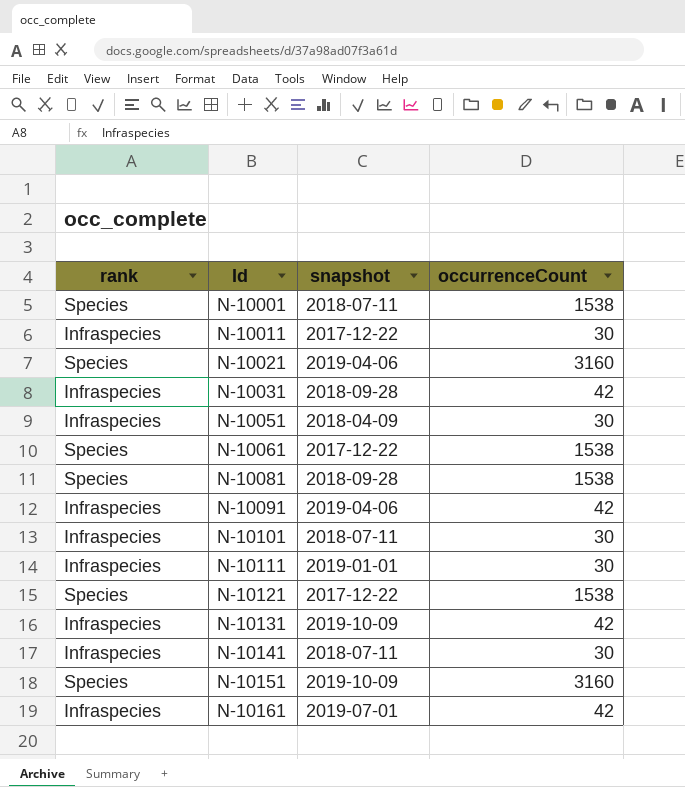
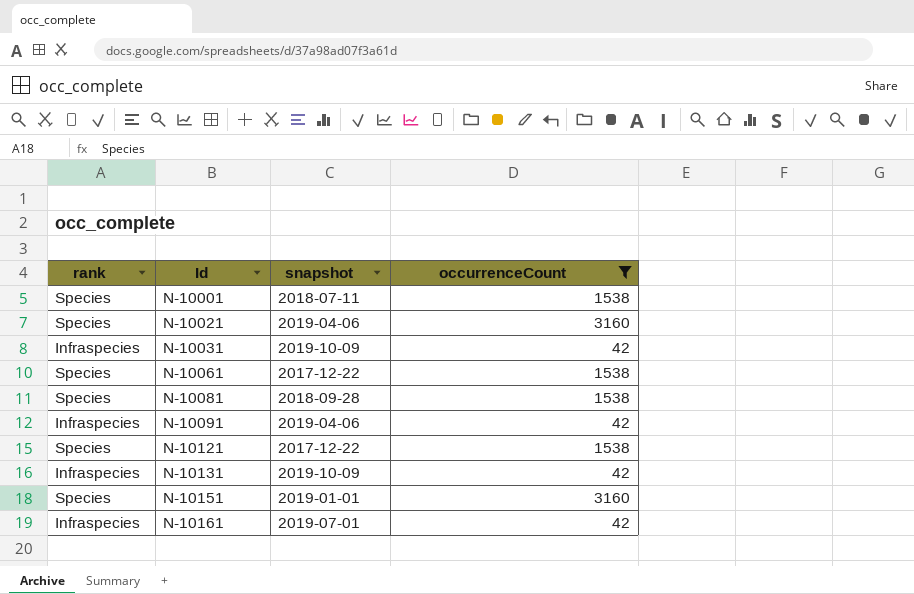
filter: none -> occurrenceCount != 30
N-10031 | snapshot: 2018-09-28 -> 2019-10-09
N-10151 | snapshot: 2019-10-09 -> 2019-01-01

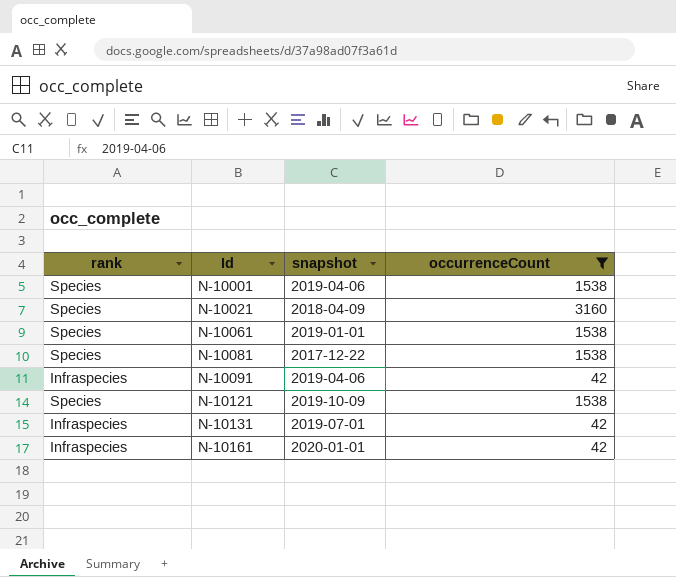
row N-10031: Infraspecies | 2019-10-09 | 42 -> none
row N-10151: Species | 2019-01-01 | 3160 -> none
N-10001 | snapshot: 2018-07-11 -> 2019-04-06
N-10021 | snapshot: 2019-04-06 -> 2018-04-09
N-10061 | snapshot: 2017-12-22 -> 2019-01-01
N-10081 | snapshot: 2018-09-28 -> 2017-12-22
N-10121 | snapshot: 2017-12-22 -> 2019-10-09
N-10131 | snapshot: 2019-10-09 -> 2019-07-01
N-10161 | snapshot: 2019-07-01 -> 2020-01-01

